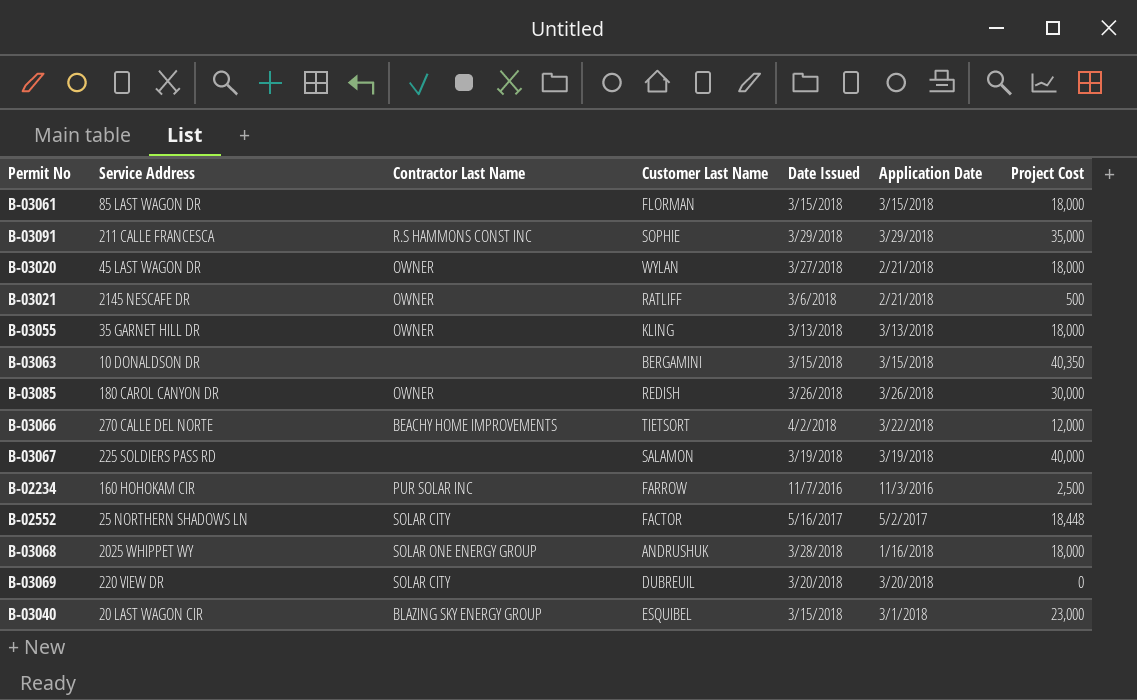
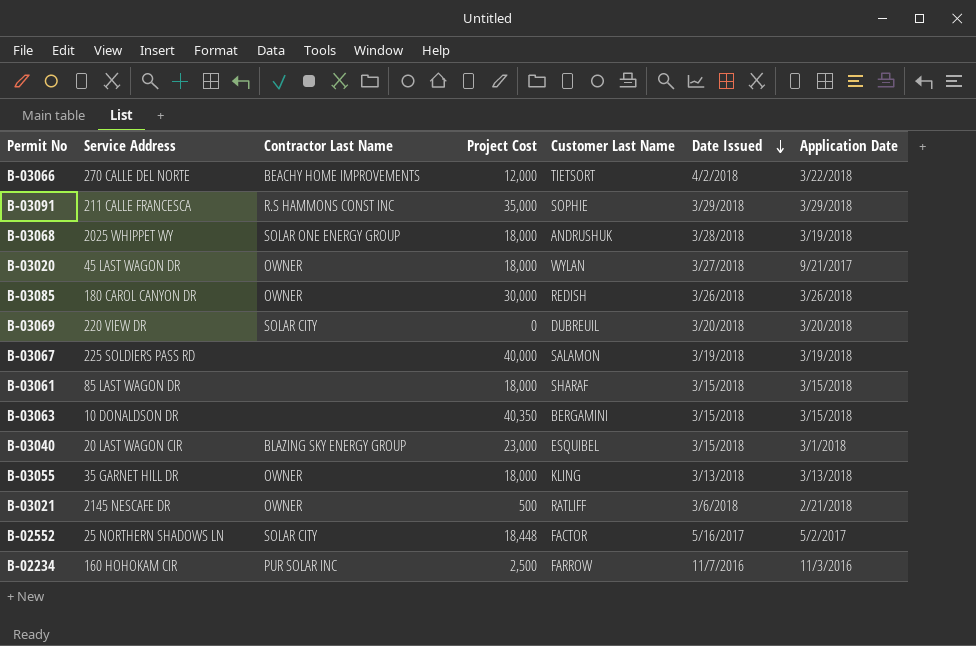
row order: none -> Date Issued descending
column Project Cost | position: 7 -> 4
B-03068 | Application Date: 1/16/2018 -> 3/19/2018
B-03020 | Application Date: 2/21/2018 -> 9/21/2017
B-03061 | Customer Last Name: FLORMAN -> SHARAF

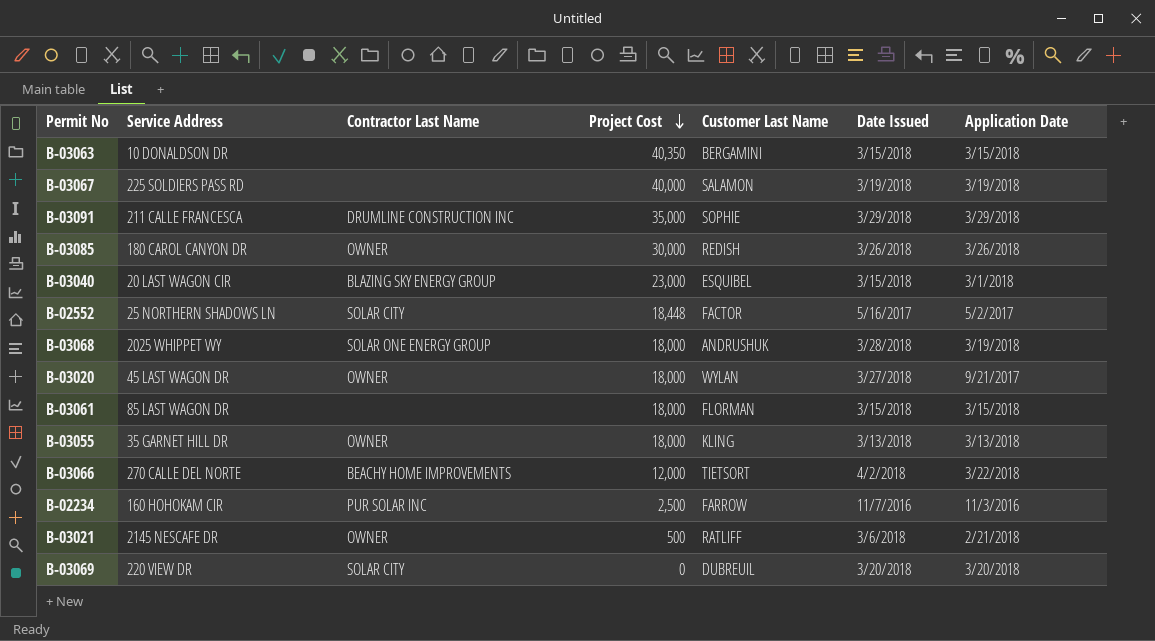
row order: Date Issued descending -> Project Cost descending
B-03091 | Contractor Last Name: R.S HAMMONS CONST INC -> DRUMLINE CONSTRUCTION INC
B-03061 | Customer Last Name: SHARAF -> FLORMAN

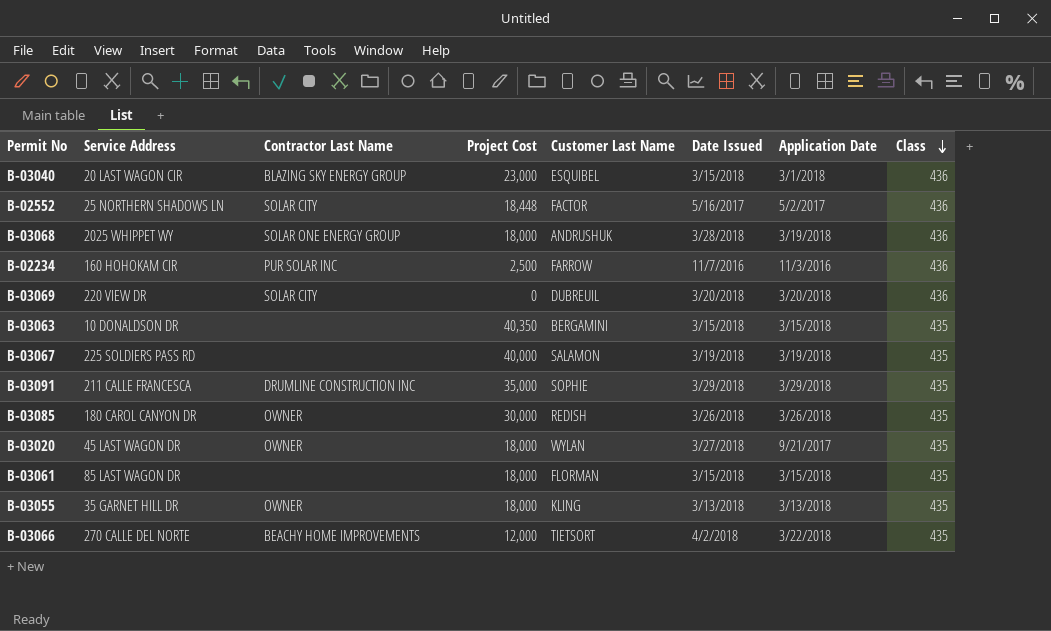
row order: Project Cost descending -> Class descending
column Class | position: none -> 8
row B-03021: 2145 NESCAFE DR | OWNER | 500 | RATLIFF | 3/6/2018 | 2/21/2018 -> none

